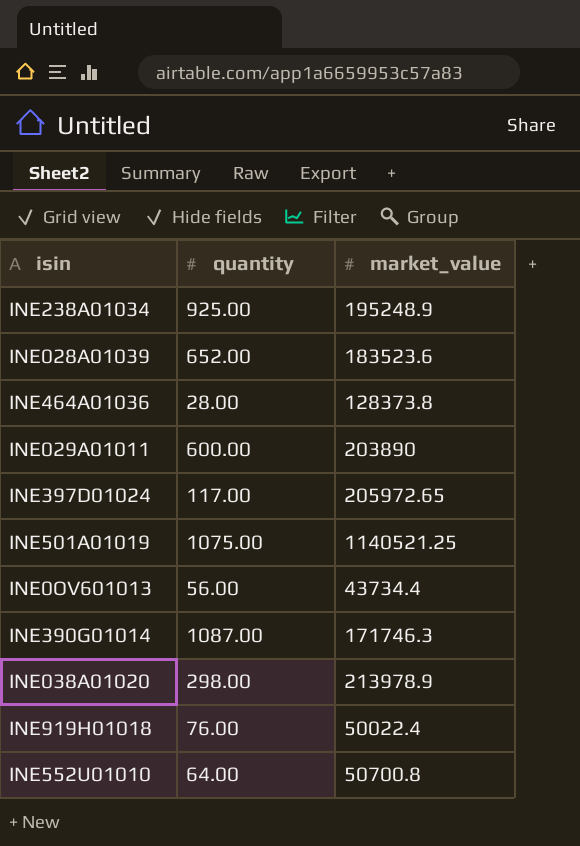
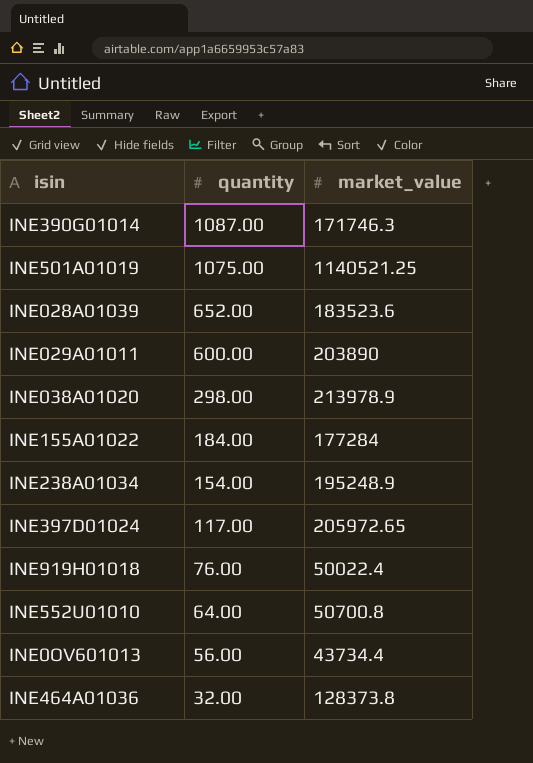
row order: none -> quantity descending
row INE155A01022: none -> 184.00 | 177284
INE238A01034 | quantity: 925.00 -> 154.00
INE464A01036 | quantity: 28.00 -> 32.00

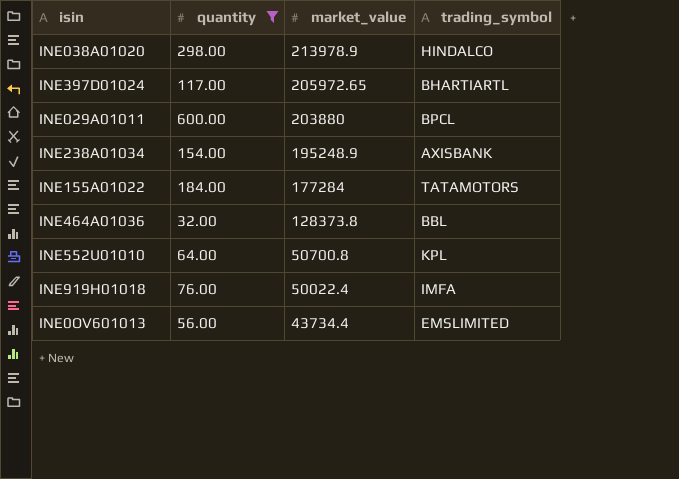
filter: none -> quantity <= 600.00
row order: quantity descending -> market_value descending
column trading_symbol | position: none -> 4
INE029A01011 | market_value: 203890 -> 203880

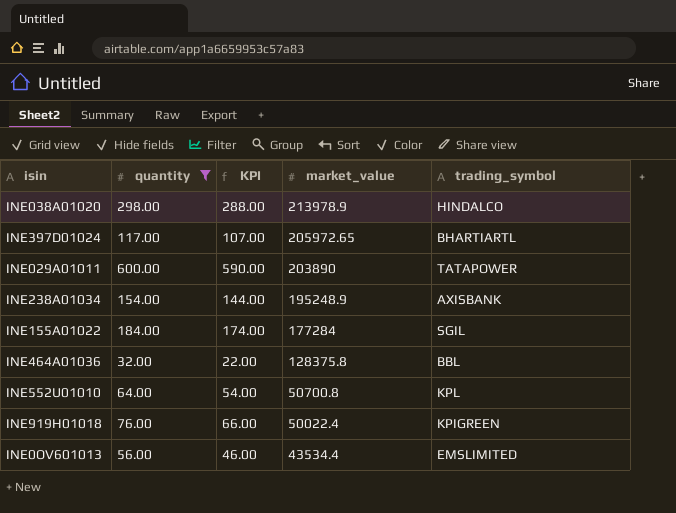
column KPI | formula: none -> [quantity] - 10
INE029A01011 | market_value: 203880 -> 203890
INE029A01011 | trading_symbol: BPCL -> TATAPOWER
INE155A01022 | trading_symbol: TATAMOTORS -> SGIL
INE464A01036 | market_value: 128373.8 -> 128375.8
INE919H01018 | trading_symbol: IMFA -> KPIGREEN
INE0OV601013 | market_value: 43734.4 -> 43534.4

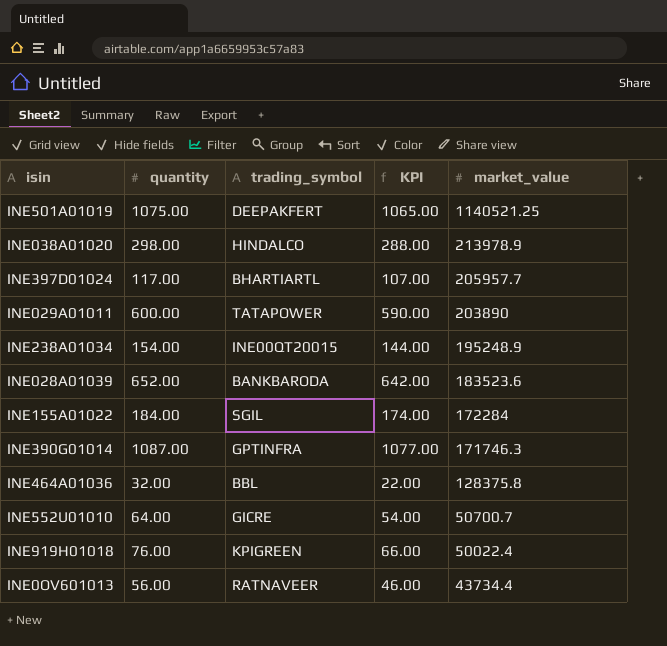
filter: quantity <= 600.00 -> none
column trading_symbol | position: 5 -> 3
INE397D01024 | market_value: 205972.65 -> 205957.7
INE238A01034 | trading_symbol: AXISBANK -> INE00QT20015
INE155A01022 | market_value: 177284 -> 172284
INE552U01010 | trading_symbol: KPL -> GICRE
INE552U01010 | market_value: 50700.8 -> 50700.7
INE0OV601013 | trading_symbol: EMSLIMITED -> RATNAVEER
INE0OV601013 | market_value: 43534.4 -> 43734.4

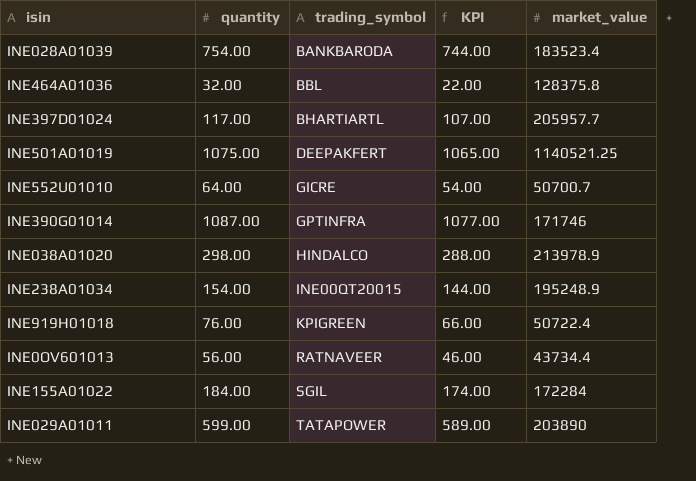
row order: market_value descending -> trading_symbol ascending
INE028A01039 | quantity: 652.00 -> 754.00
INE028A01039 | KPI: 642.00 -> 744.00
INE028A01039 | market_value: 183523.6 -> 183523.4
INE390G01014 | market_value: 171746.3 -> 171746
INE919H01018 | market_value: 50022.4 -> 50722.4
INE029A01011 | quantity: 600.00 -> 599.00
INE029A01011 | KPI: 590.00 -> 589.00

